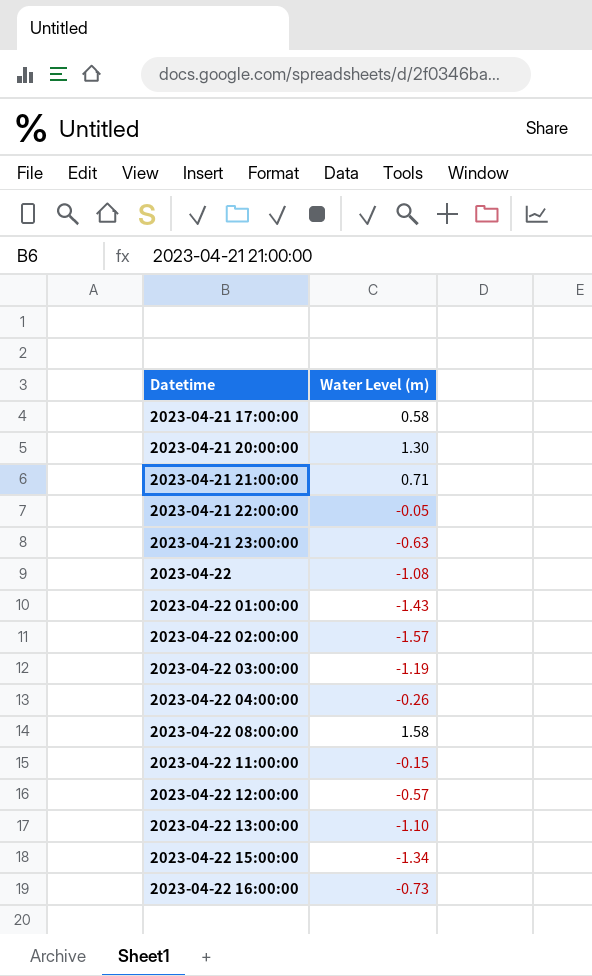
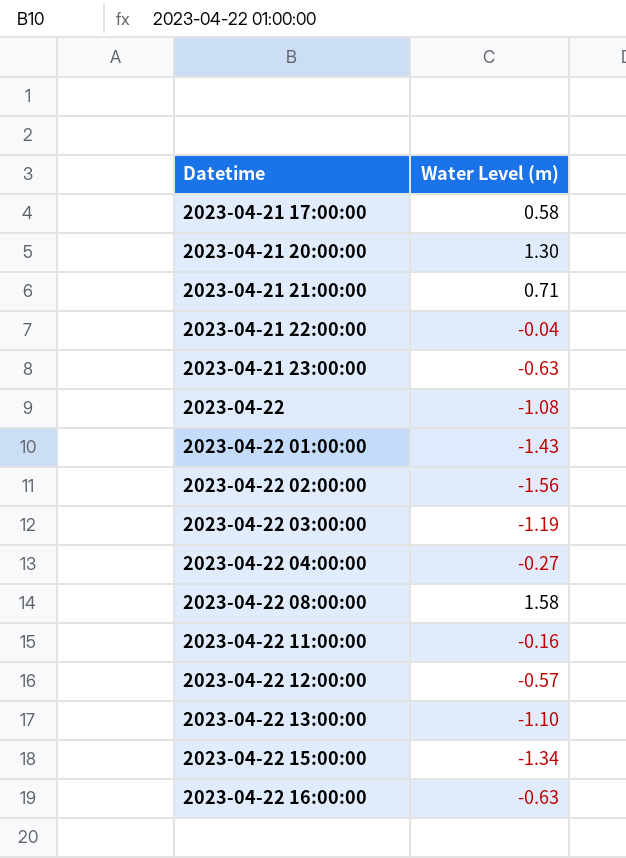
2023-04-21 22:00:00 | Water Level (m): -0.05 -> -0.04
2023-04-22 02:00:00 | Water Level (m): -1.57 -> -1.56
2023-04-22 04:00:00 | Water Level (m): -0.26 -> -0.27
2023-04-22 11:00:00 | Water Level (m): -0.15 -> -0.16
2023-04-22 16:00:00 | Water Level (m): -0.73 -> -0.63

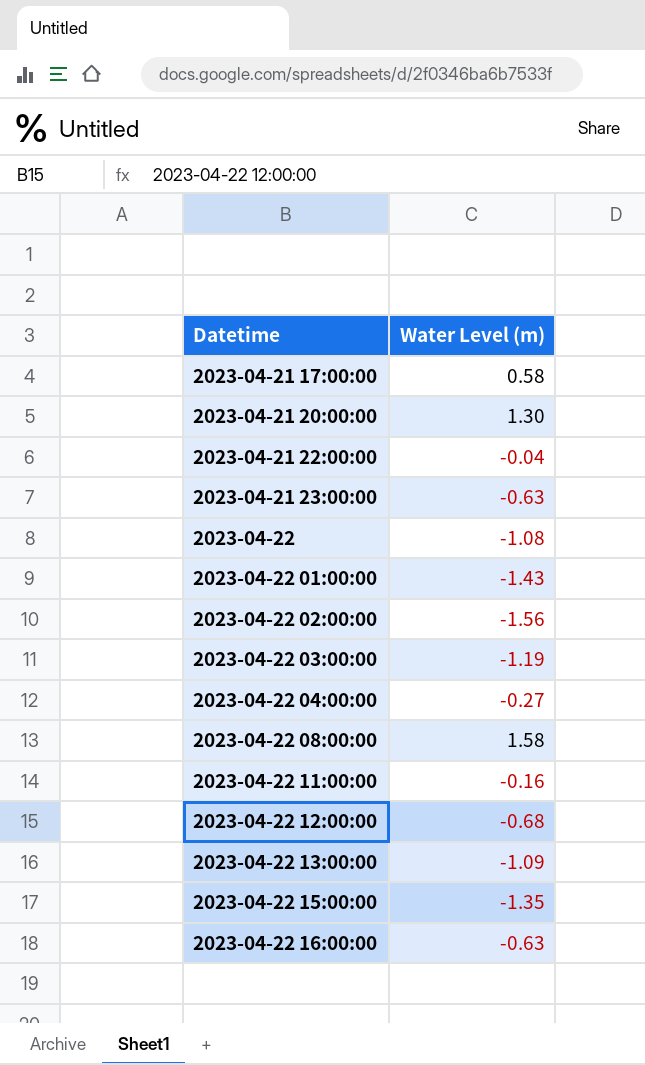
row 2023-04-21 21:00:00: 0.71 -> none
2023-04-22 12:00:00 | Water Level (m): -0.57 -> -0.68
2023-04-22 13:00:00 | Water Level (m): -1.10 -> -1.09
2023-04-22 15:00:00 | Water Level (m): -1.34 -> -1.35

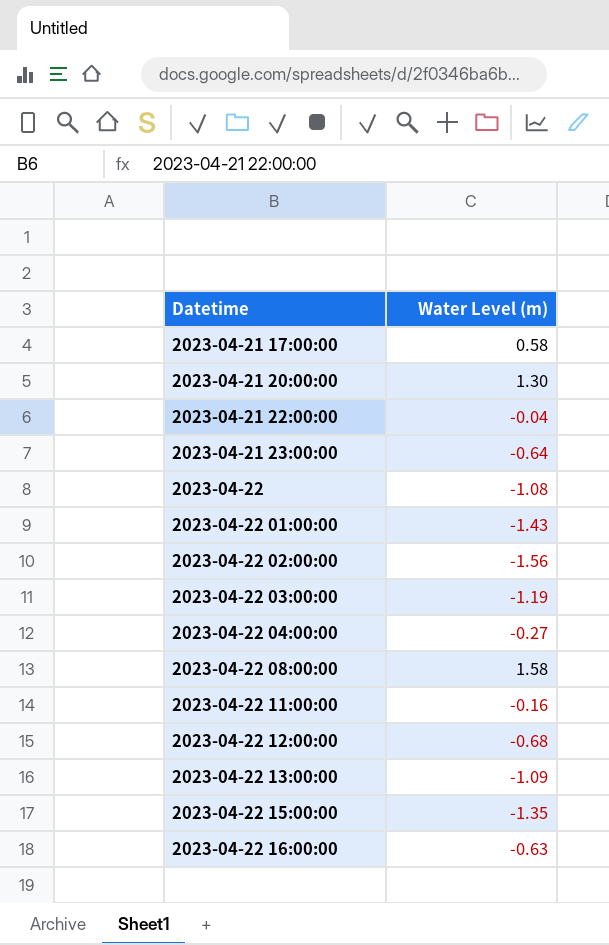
2023-04-21 23:00:00 | Water Level (m): -0.63 -> -0.64

